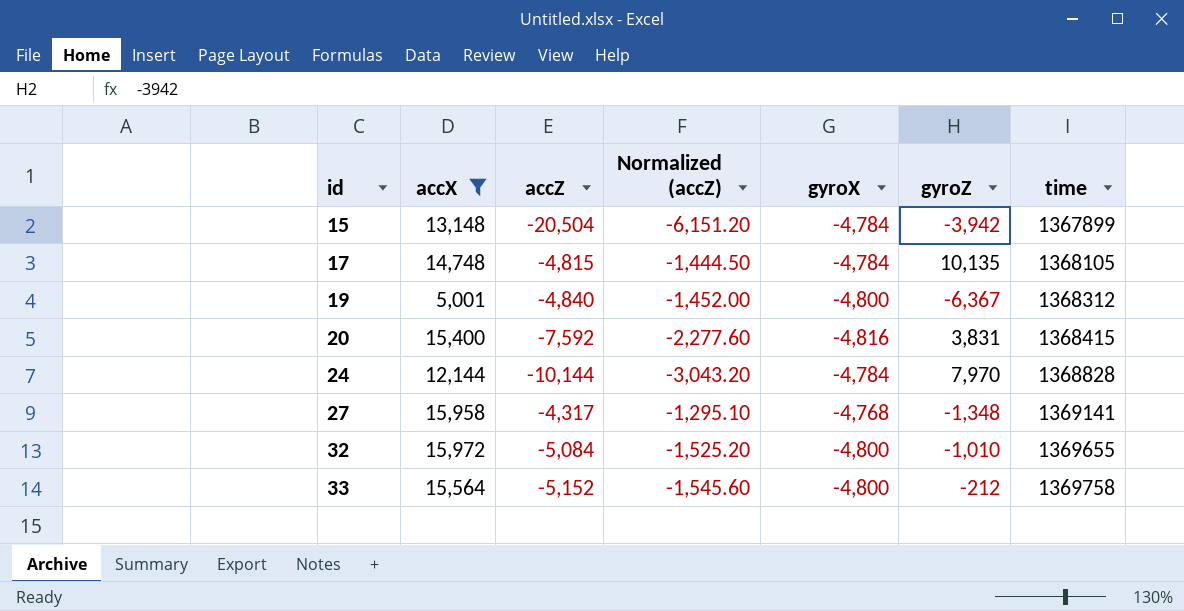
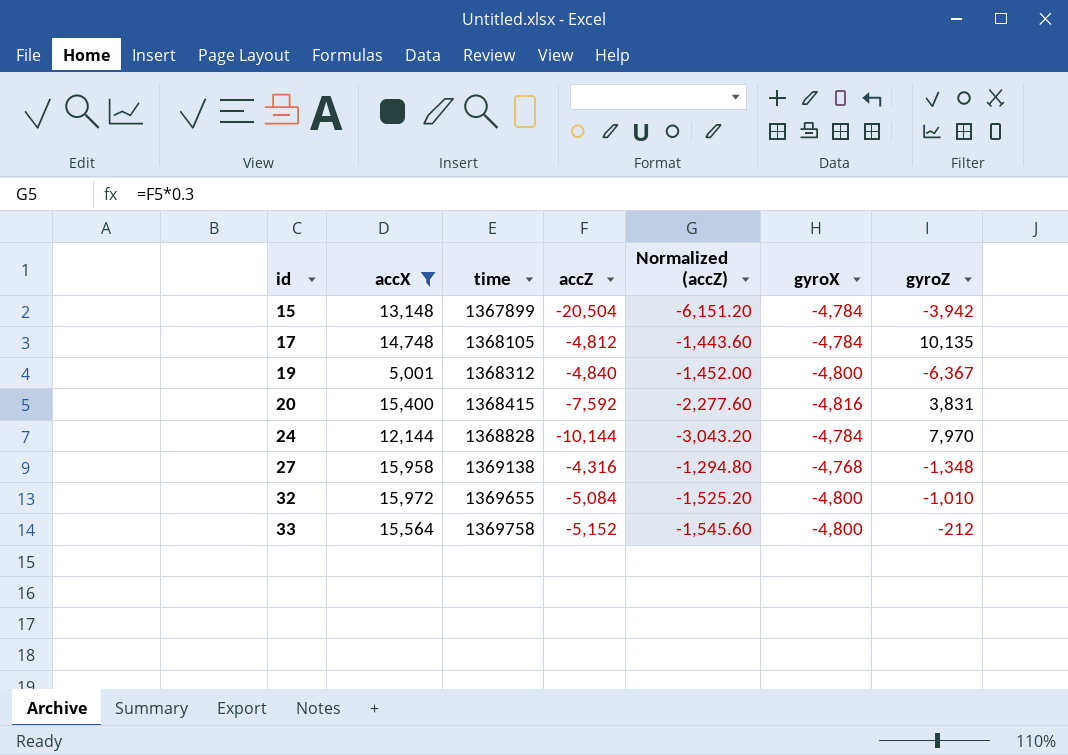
column time | position: 7 -> 3
17 | accZ: -4,815 -> -4,812
17 | Normalized (accZ): -1,444.50 -> -1,443.60
27 | time: 1369141 -> 1369138
27 | accZ: -4,317 -> -4,316
27 | Normalized (accZ): -1,295.10 -> -1,294.80

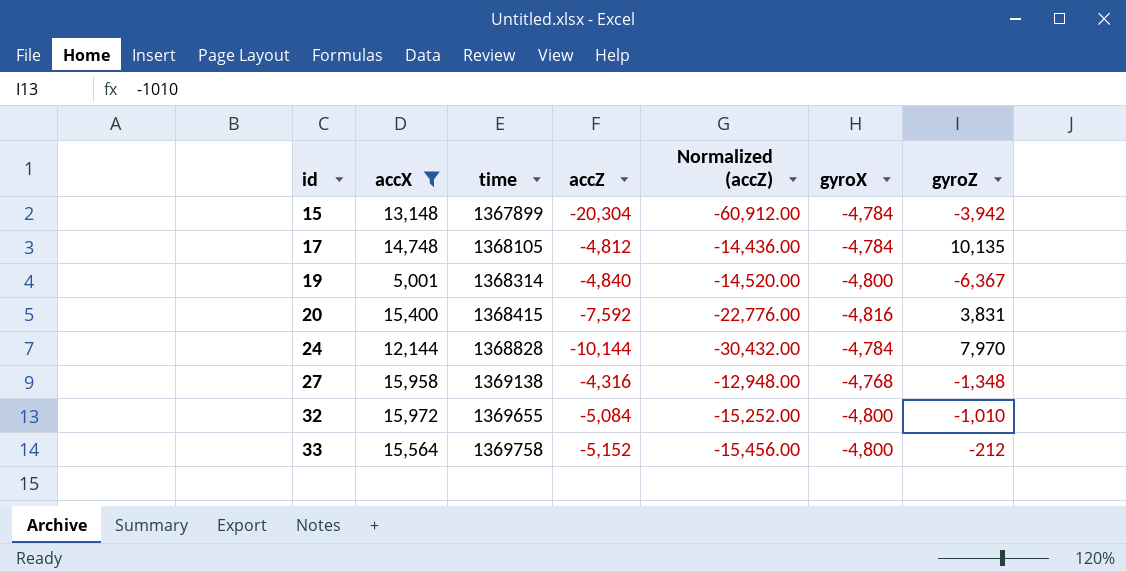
column Normalized (accZ) | formula: [accZ] * 0.3 -> [accZ] * 3
15 | accZ: -20,504 -> -20,304
19 | time: 1368312 -> 1368314

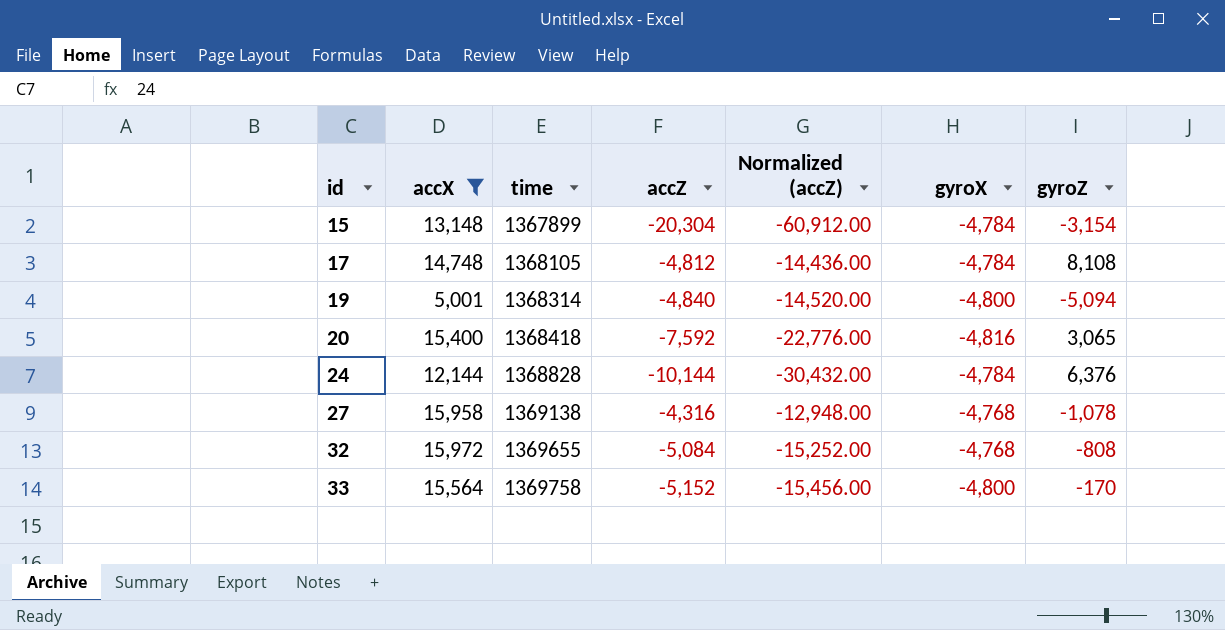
15 | gyroZ: -3,942 -> -3,154
17 | gyroZ: 10,135 -> 8,108
19 | gyroZ: -6,367 -> -5,094
20 | time: 1368415 -> 1368418
20 | gyroZ: 3,831 -> 3,065
24 | gyroZ: 7,970 -> 6,376
27 | gyroZ: -1,348 -> -1,078
32 | gyroX: -4,800 -> -4,768
32 | gyroZ: -1,010 -> -808
33 | gyroZ: -212 -> -170

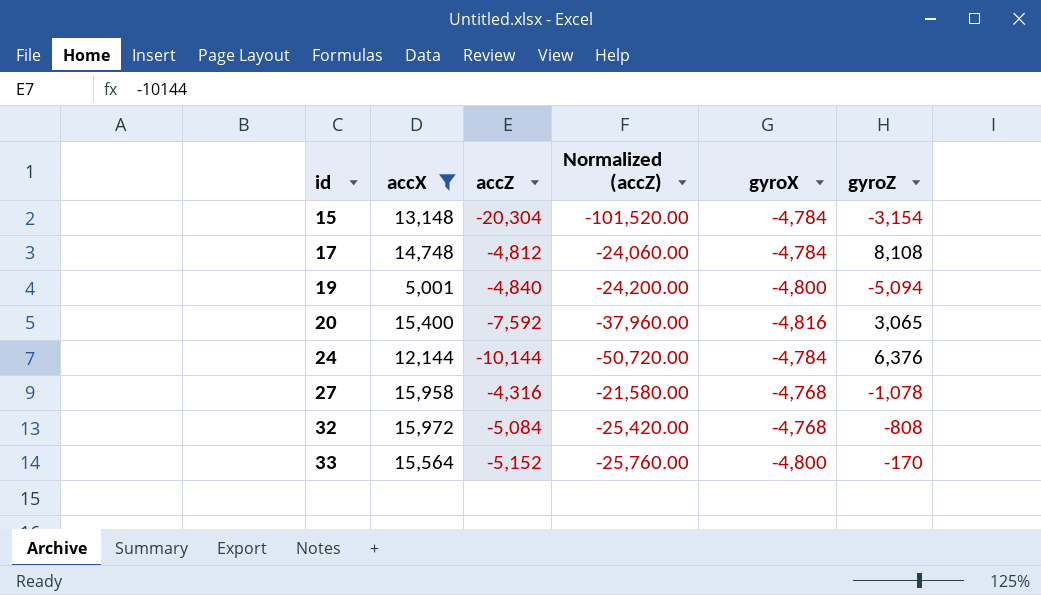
column time | position: 3 -> none
column Normalized (accZ) | formula: [accZ] * 3 -> [accZ] * 5

